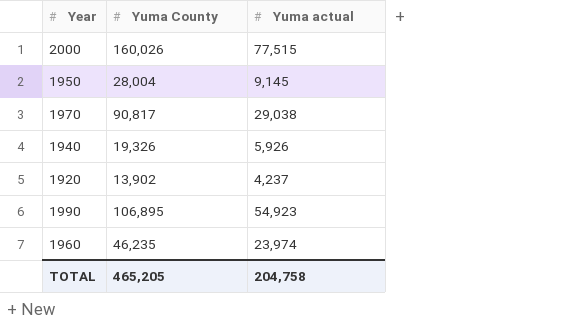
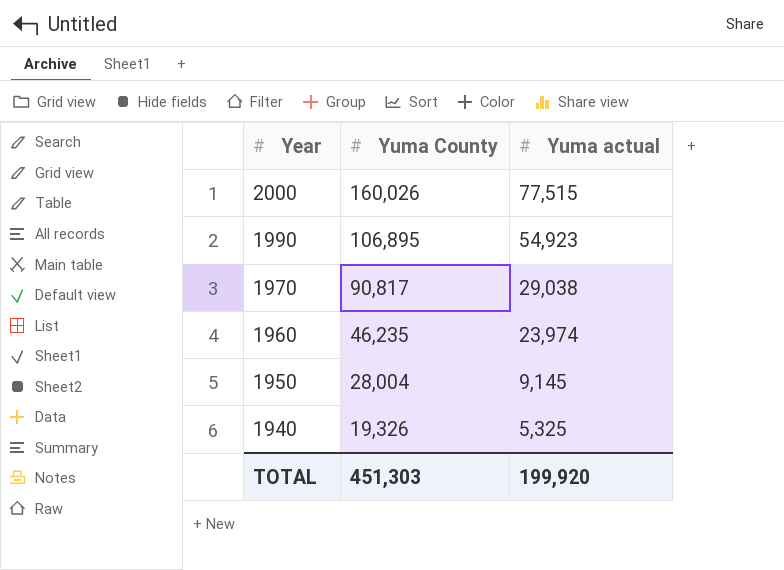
row order: none -> Year descending
row 1920: 13,902 | 4,237 -> none
1940 | Yuma actual: 5,926 -> 5,325
TOTAL | Yuma County: 465,205 -> 451,303
TOTAL | Yuma actual: 204,758 -> 199,920

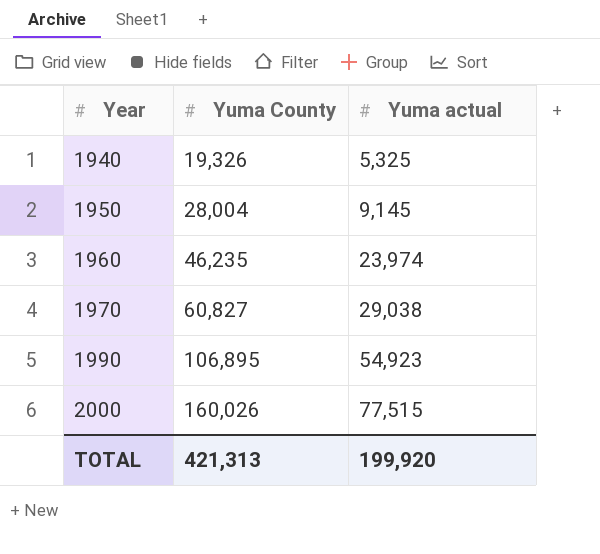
row order: Year descending -> Year ascending
1970 | Yuma County: 90,817 -> 60,827
TOTAL | Yuma County: 451,303 -> 421,313

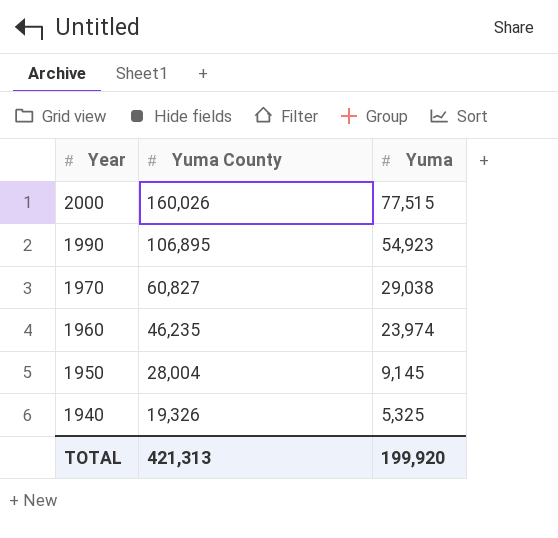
row order: Year ascending -> Year descending
column name: Yuma actual -> Yuma

